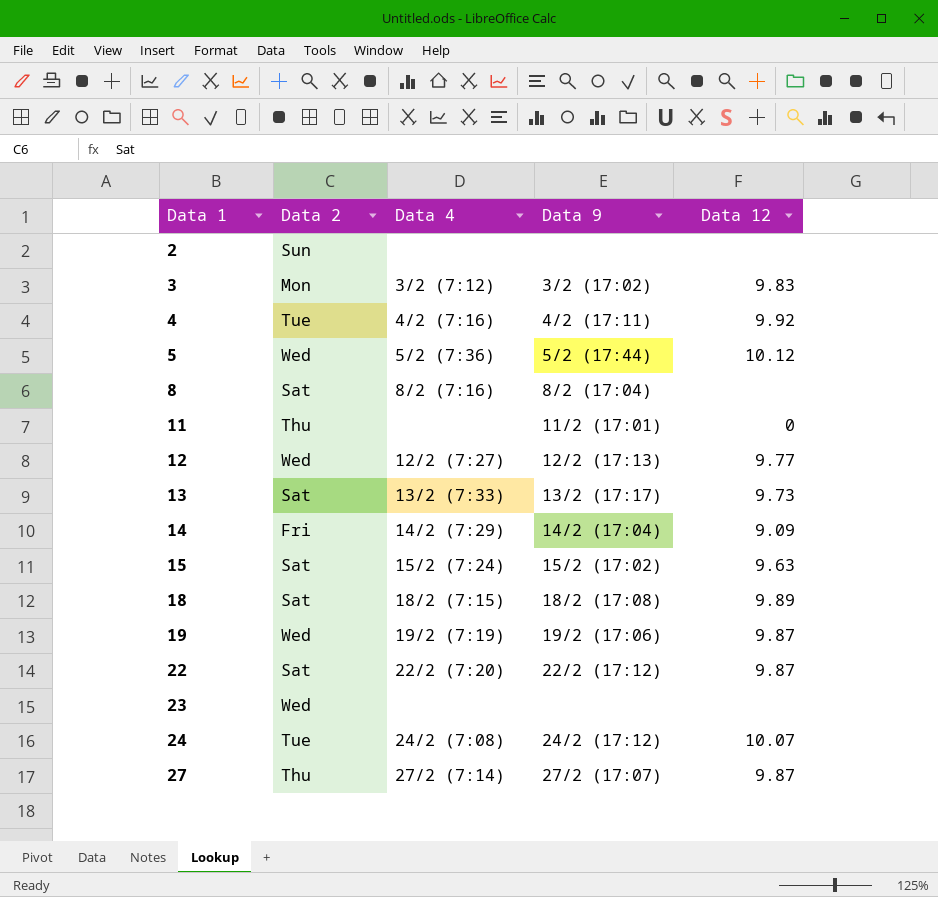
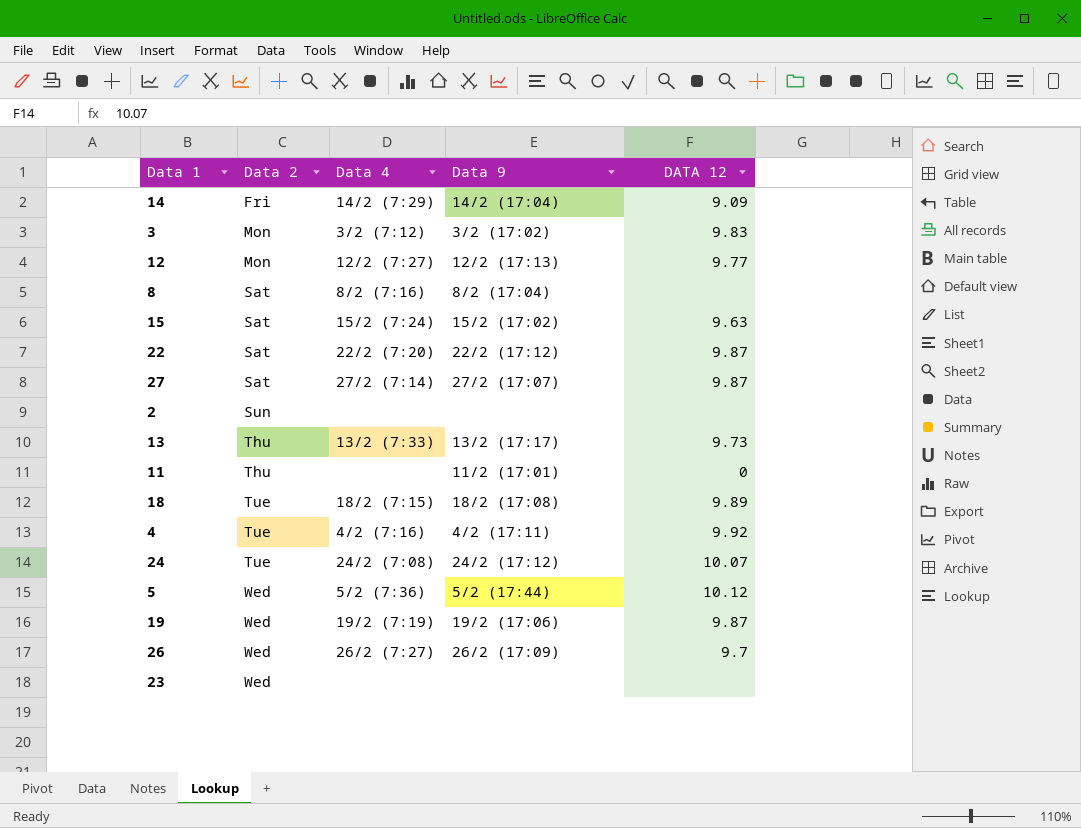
row order: Data 1 ascending -> Data 2 ascending
column name: Data 12 -> DATA 12
12 | Data 2: Wed -> Mon
27 | Data 2: Thu -> Sat
13 | Data 2: Sat -> Thu
18 | Data 2: Sat -> Tue
row 26: none -> Wed | 26/2 (7:27) | 26/2 (17:09) | 9.7

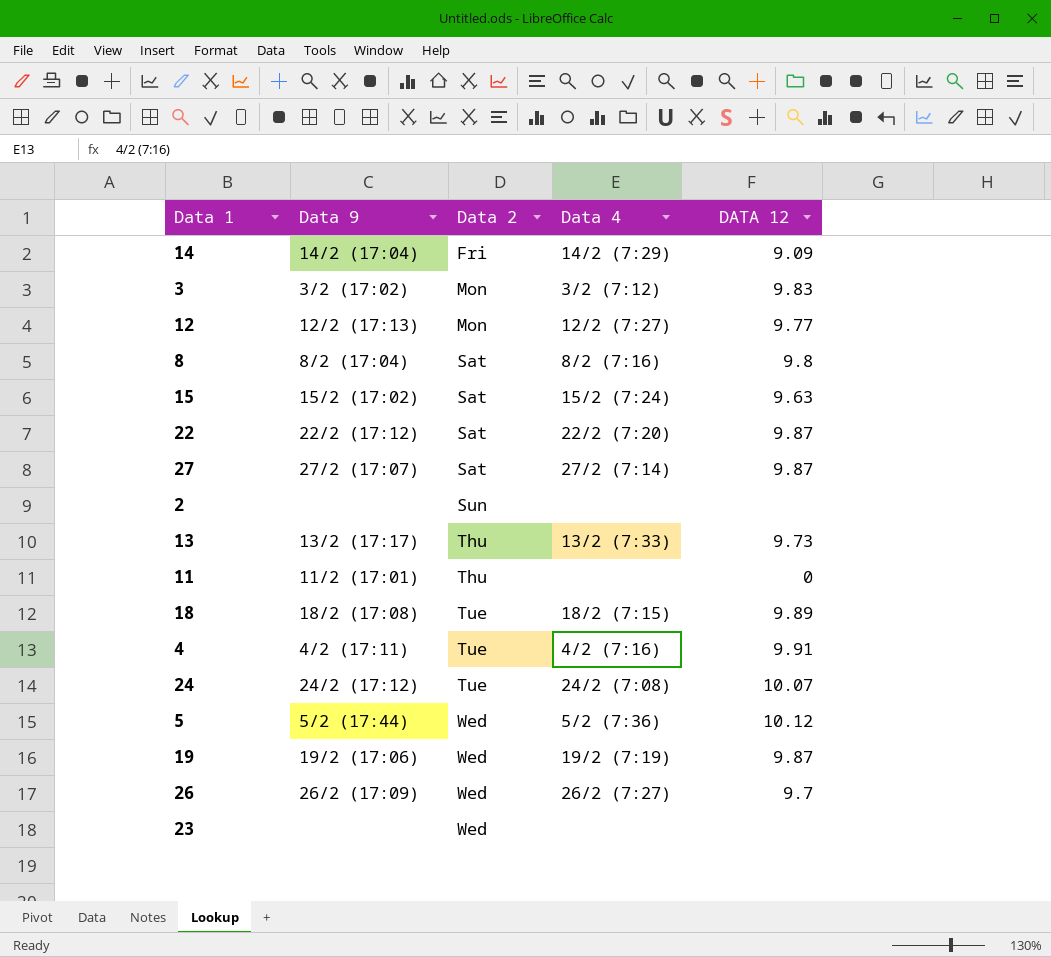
column Data 9 | position: 4 -> 2
8 | DATA 12: none -> 9.8
4 | DATA 12: 9.92 -> 9.91

